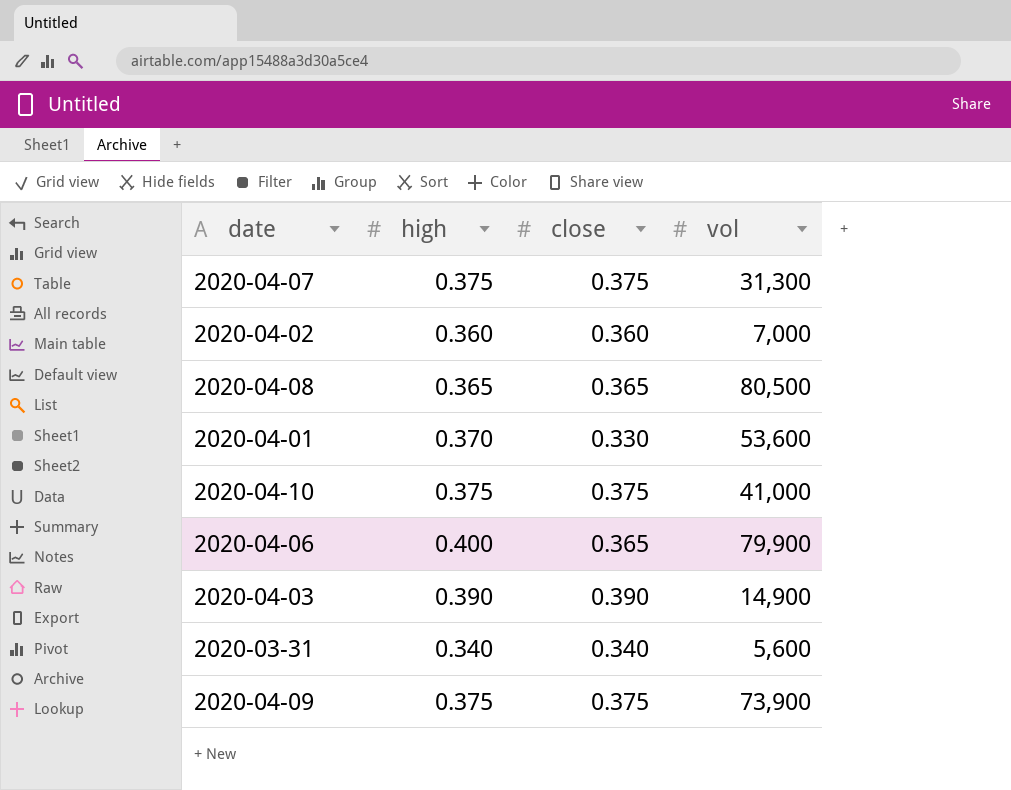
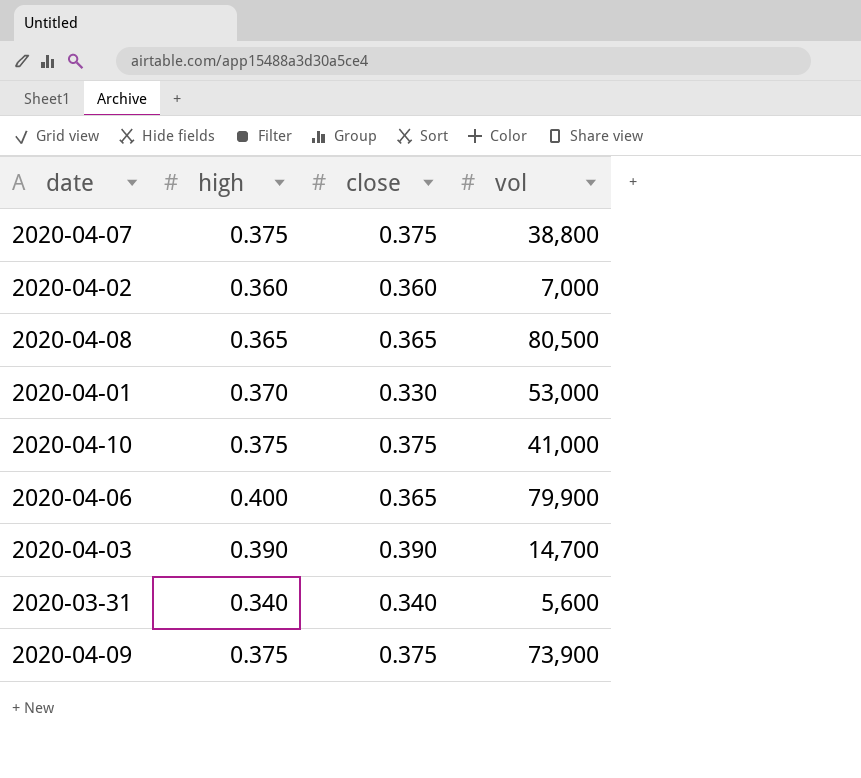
2020-04-07 | vol: 31,300 -> 38,800
2020-04-01 | vol: 53,600 -> 53,000
2020-04-03 | vol: 14,900 -> 14,700

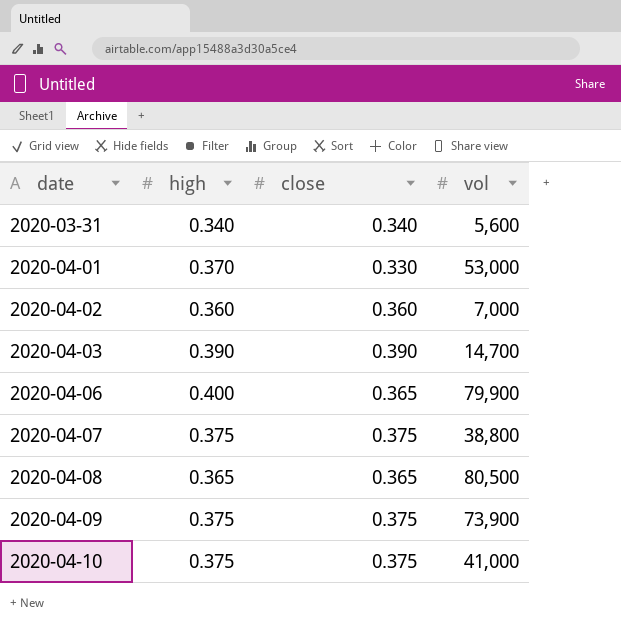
row order: none -> date ascending

